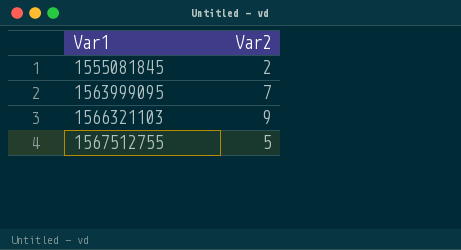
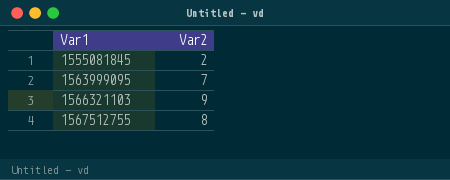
1567512755 | Var2: 5 -> 8

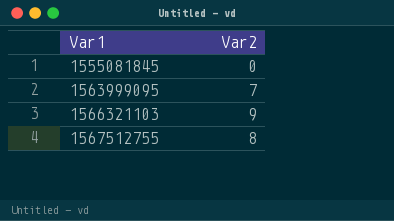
1555081845 | Var2: 2 -> 0

